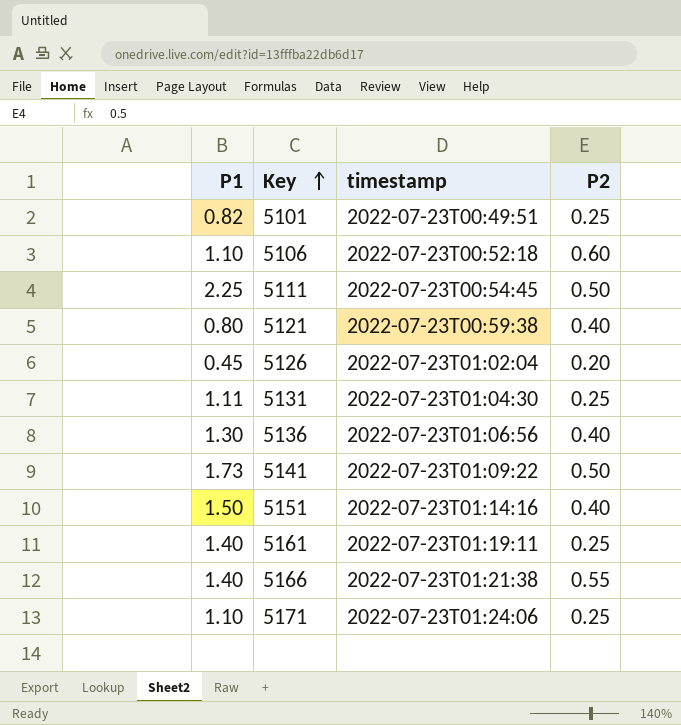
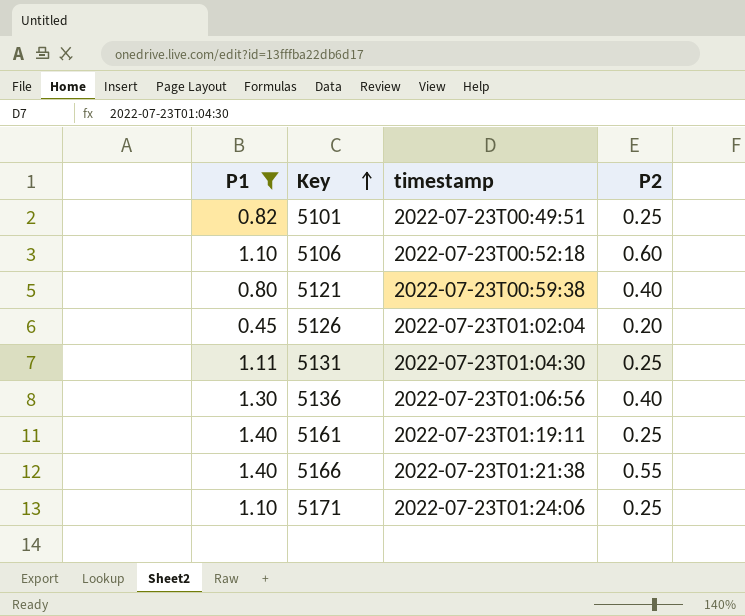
filter: none -> P1 <= 1.40

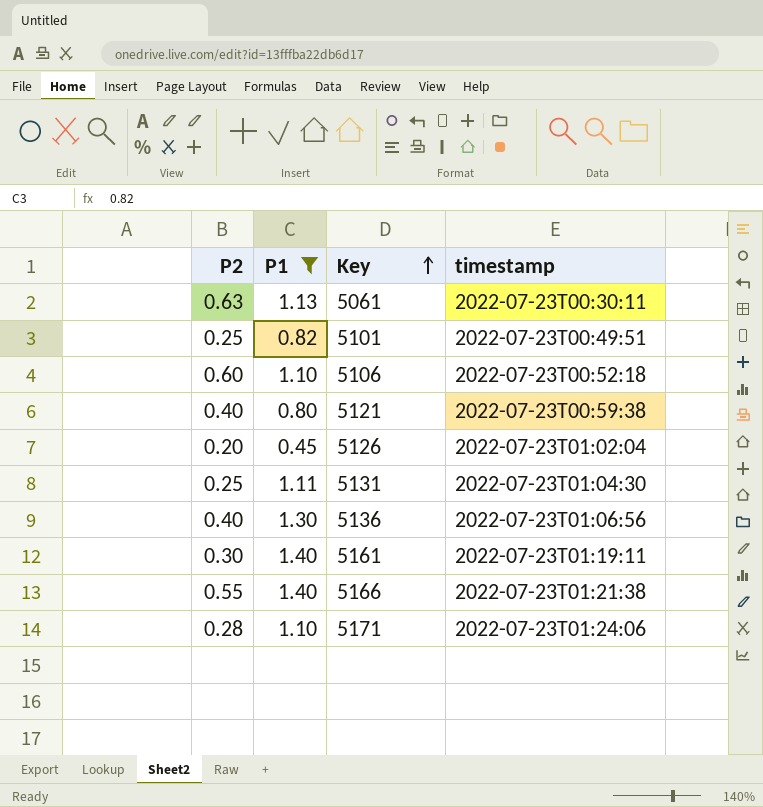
column P2 | position: 4 -> 1
row 5061: none -> 0.63 | 1.13 | 2022-07-23T00:30:11
5161 | P2: 0.25 -> 0.30
5171 | P2: 0.25 -> 0.28

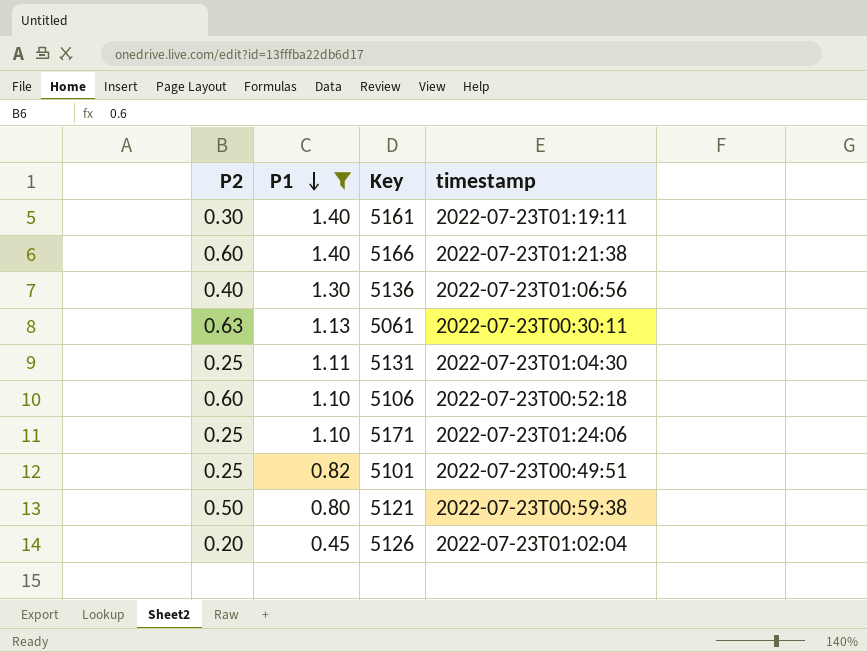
row order: Key ascending -> P1 descending
5166 | P2: 0.55 -> 0.60
5171 | P2: 0.28 -> 0.25
5121 | P2: 0.40 -> 0.50

